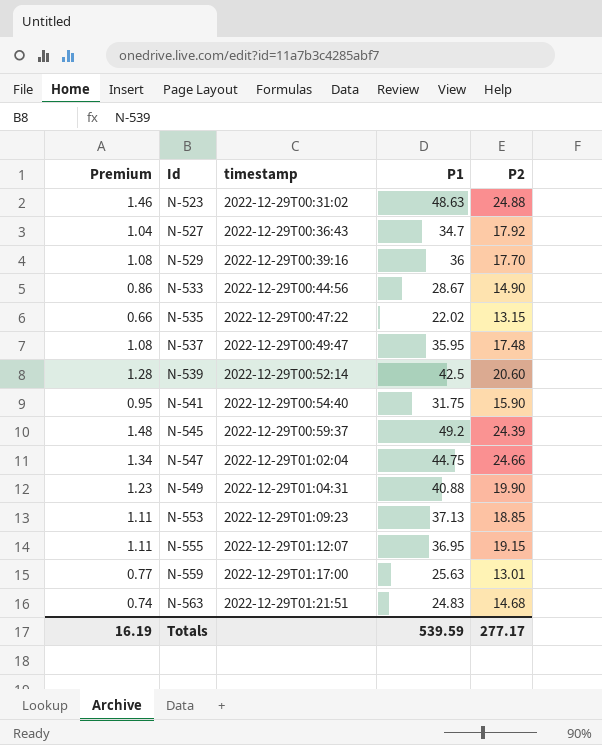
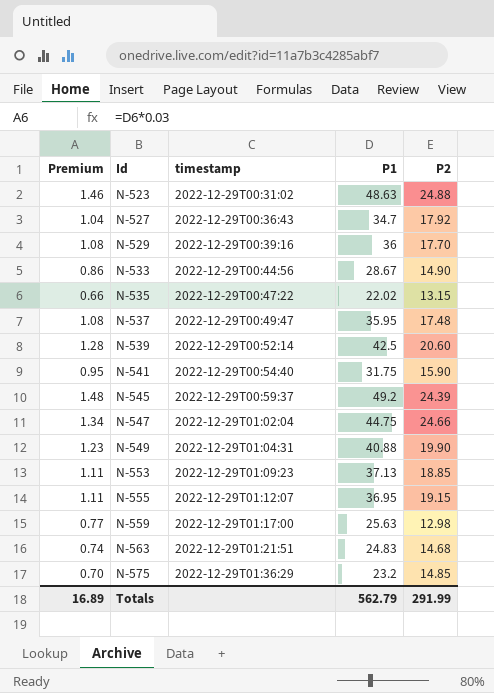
N-559 | P2: 13.01 -> 12.98
row N-575: none -> 0.70 | 2022-12-29T01:36:29 | 23.2 | 14.85
Totals | Premium: 16.19 -> 16.89
Totals | P1: 539.59 -> 562.79
Totals | P2: 277.17 -> 291.99

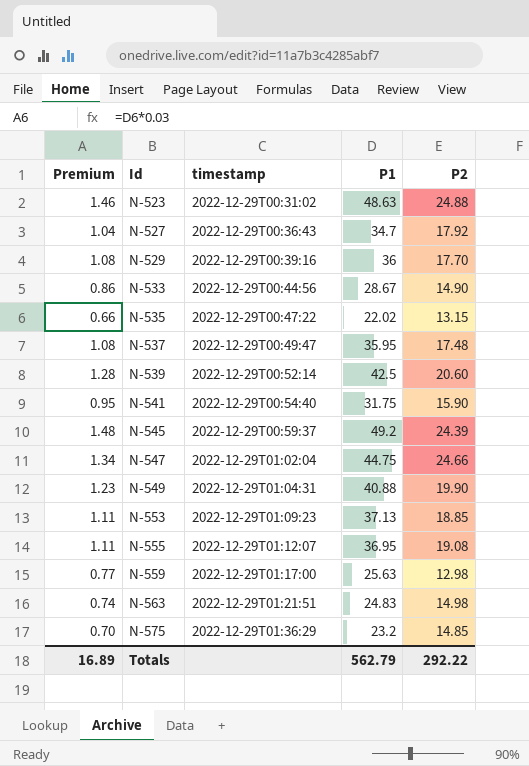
N-555 | P2: 19.15 -> 19.08
N-563 | P2: 14.68 -> 14.98
Totals | P2: 291.99 -> 292.22

